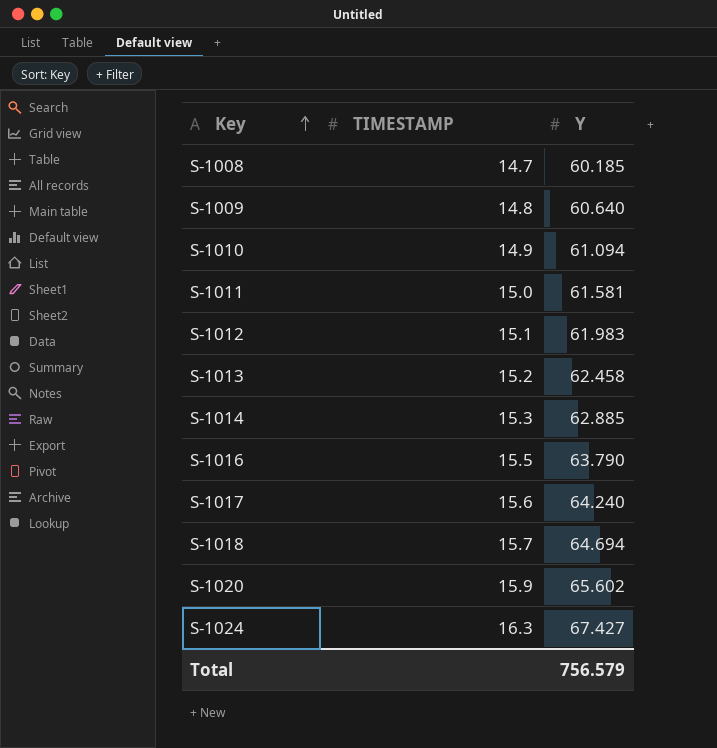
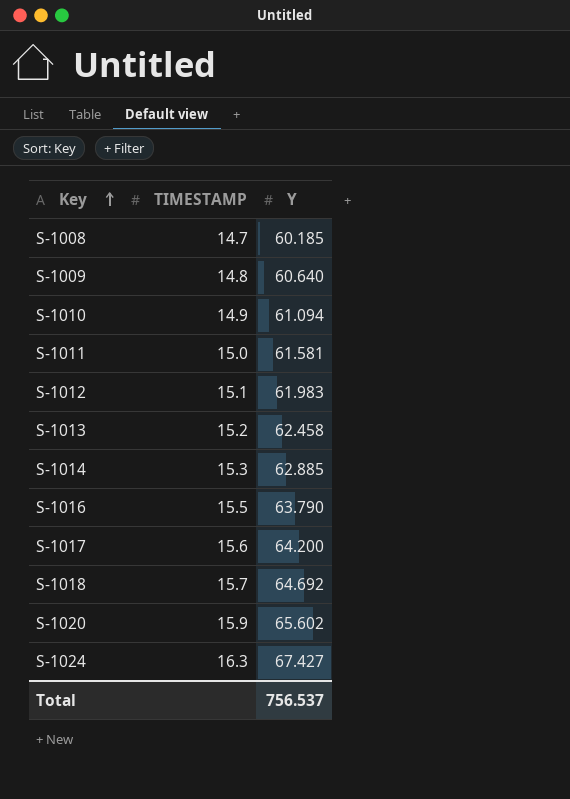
S-1017 | Y: 64.240 -> 64.200
S-1018 | Y: 64.694 -> 64.692
Total | Y: 756.579 -> 756.537

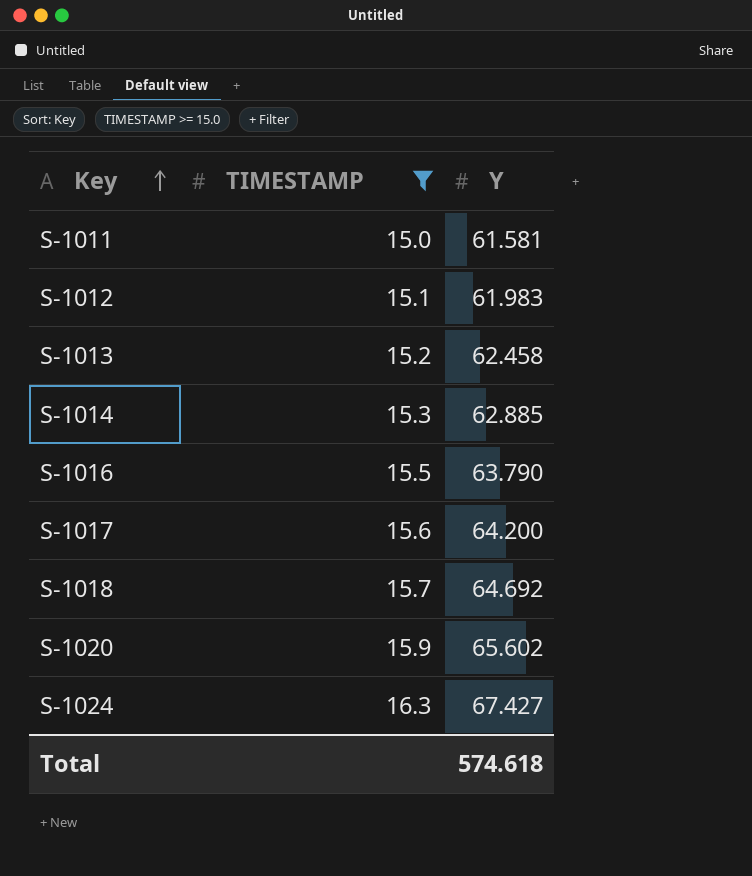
filter: none -> TIMESTAMP >= 15.0
Total | Y: 756.537 -> 574.618

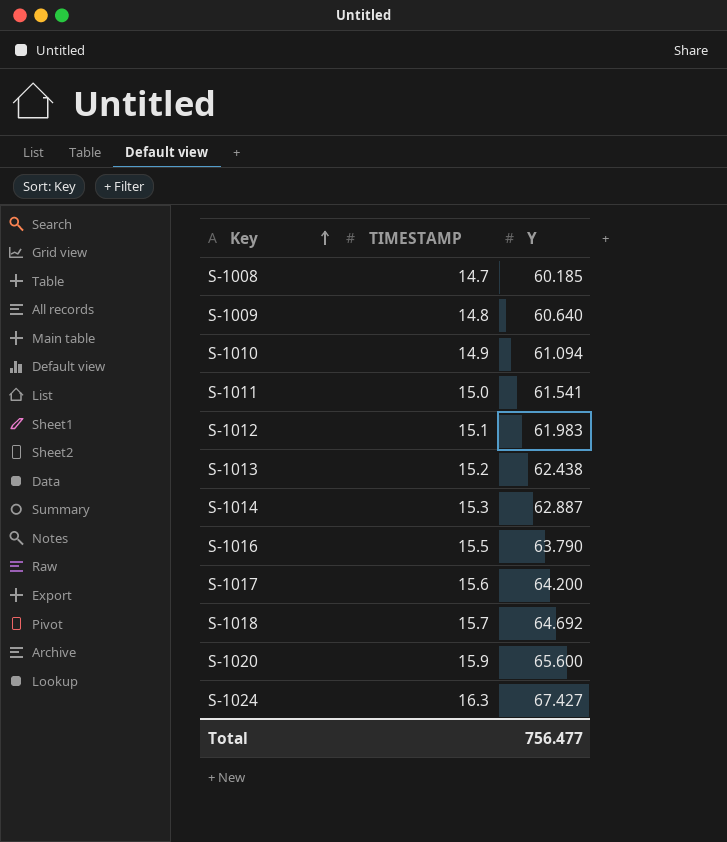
filter: TIMESTAMP >= 15.0 -> none
S-1011 | Y: 61.581 -> 61.541
S-1013 | Y: 62.458 -> 62.438
S-1014 | Y: 62.885 -> 62.887
S-1020 | Y: 65.602 -> 65.600
Total | Y: 574.618 -> 756.477

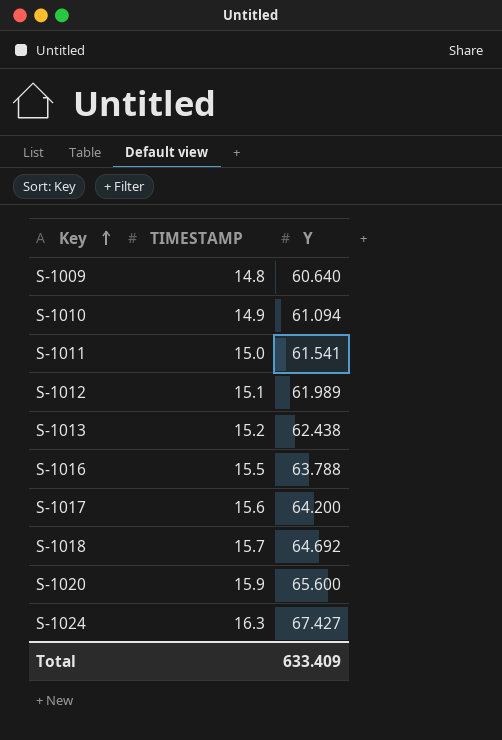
row S-1008: 14.7 | 60.185 -> none
row S-1014: 15.3 | 62.887 -> none
S-1012 | Y: 61.983 -> 61.989
S-1016 | Y: 63.790 -> 63.788
Total | Y: 756.477 -> 633.409

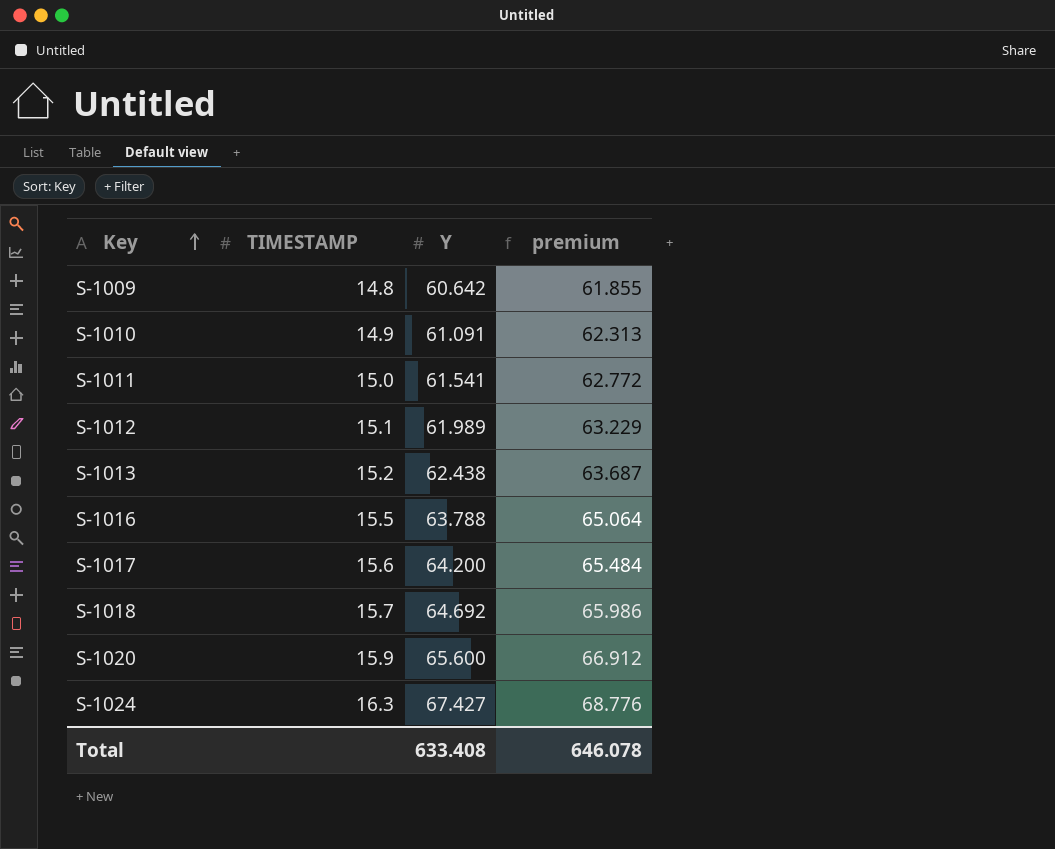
column premium | formula: none -> [Y] * 1.02
S-1009 | Y: 60.640 -> 60.642
S-1010 | Y: 61.094 -> 61.091
Total | Y: 633.409 -> 633.408

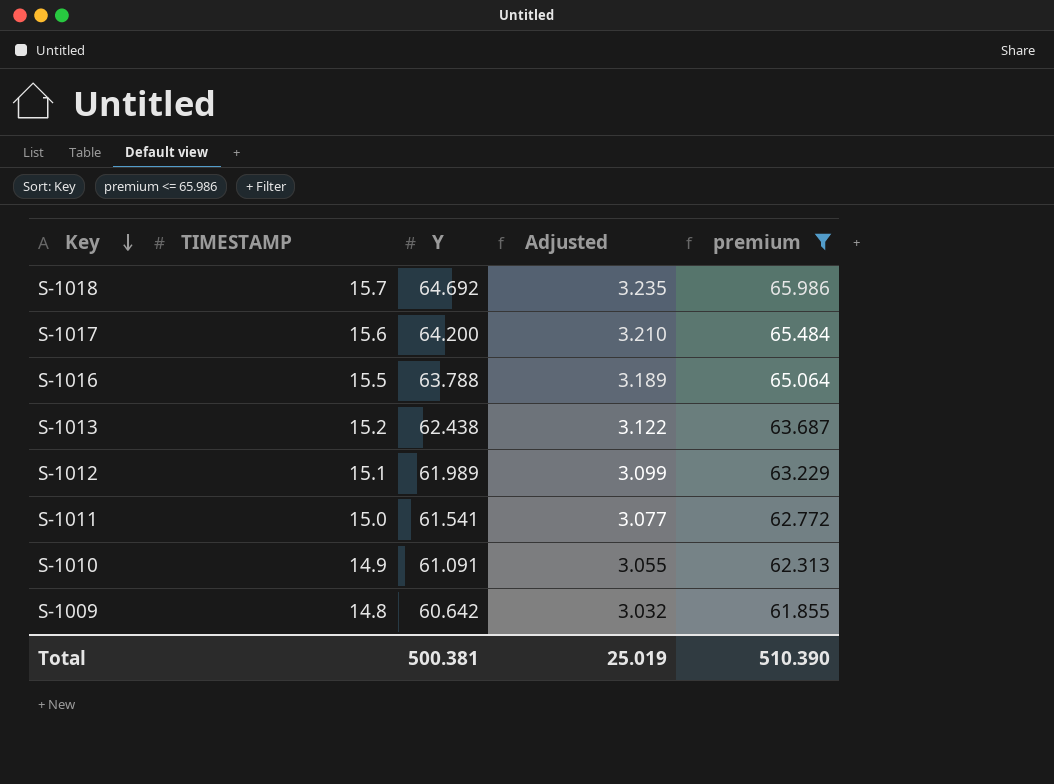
filter: none -> premium <= 65.986
row order: Key ascending -> Key descending
column Adjusted | formula: none -> [Y] * 0.05
Total | Y: 633.408 -> 500.381
Total | premium: 646.078 -> 510.390

